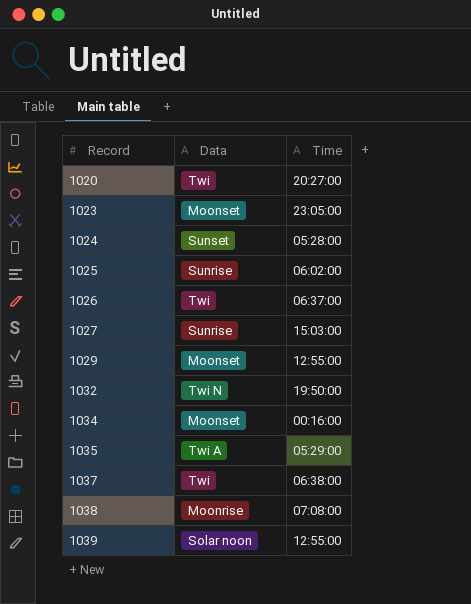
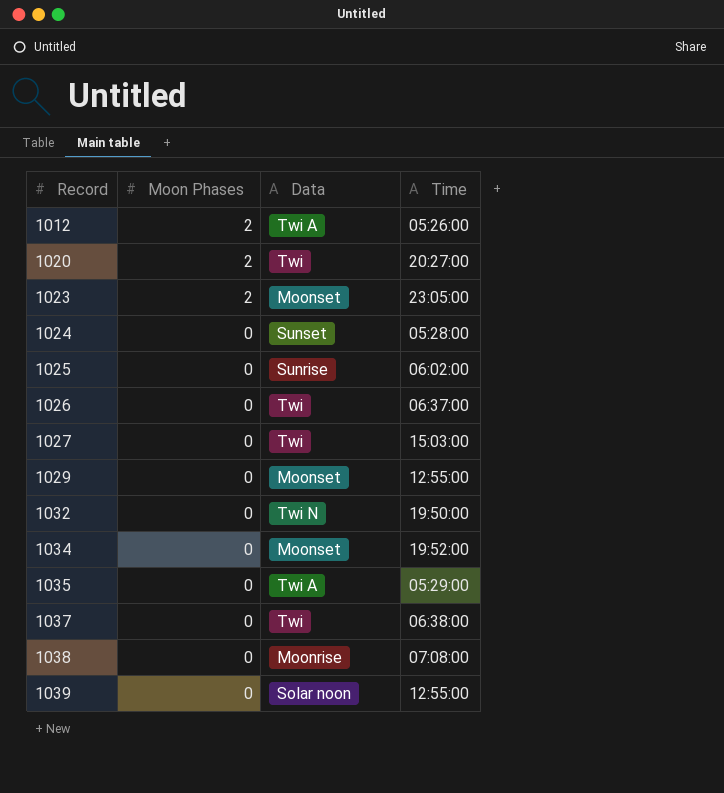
column Moon Phases | position: none -> 2
row 1012: none -> 2 | Twi A | 05:26:00
1027 | Data: Sunrise -> Twi
1034 | Time: 00:16:00 -> 19:52:00

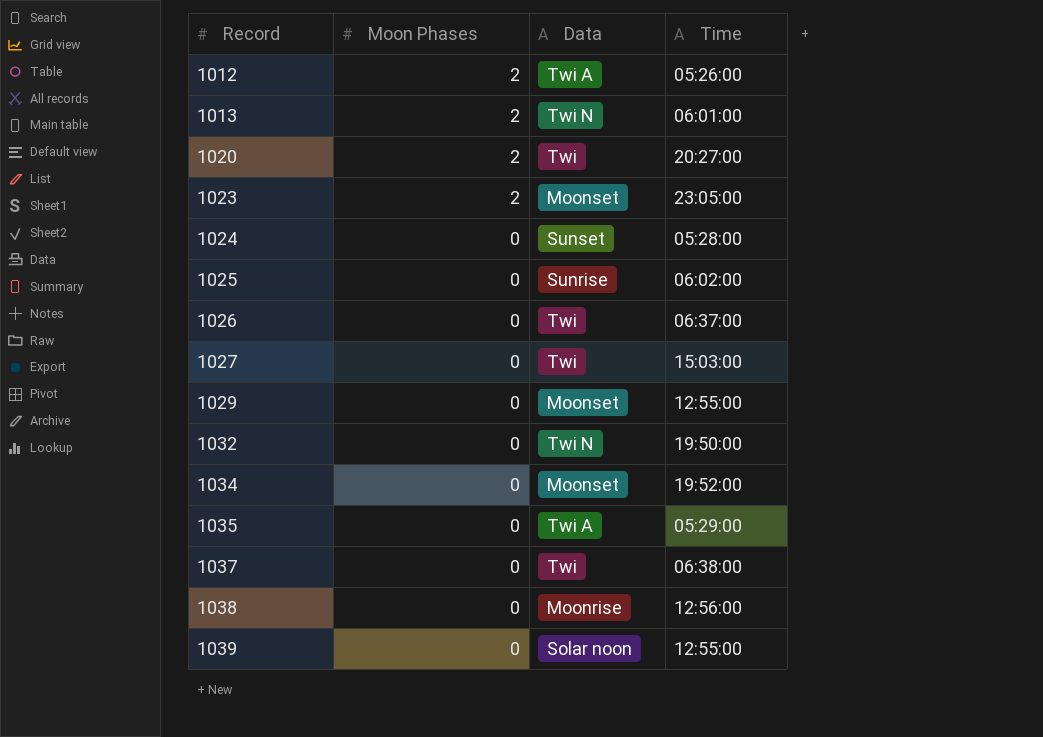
row 1013: none -> 2 | Twi N | 06:01:00
1038 | Time: 07:08:00 -> 12:56:00

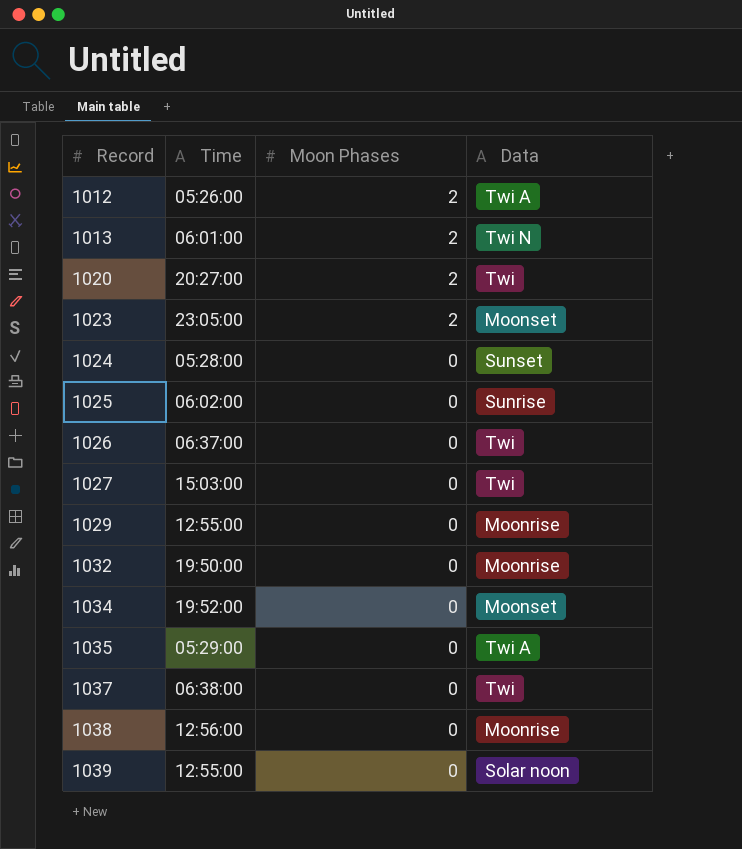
column Time | position: 4 -> 2
1029 | Data: Moonset -> Moonrise
1032 | Data: Twi N -> Moonrise

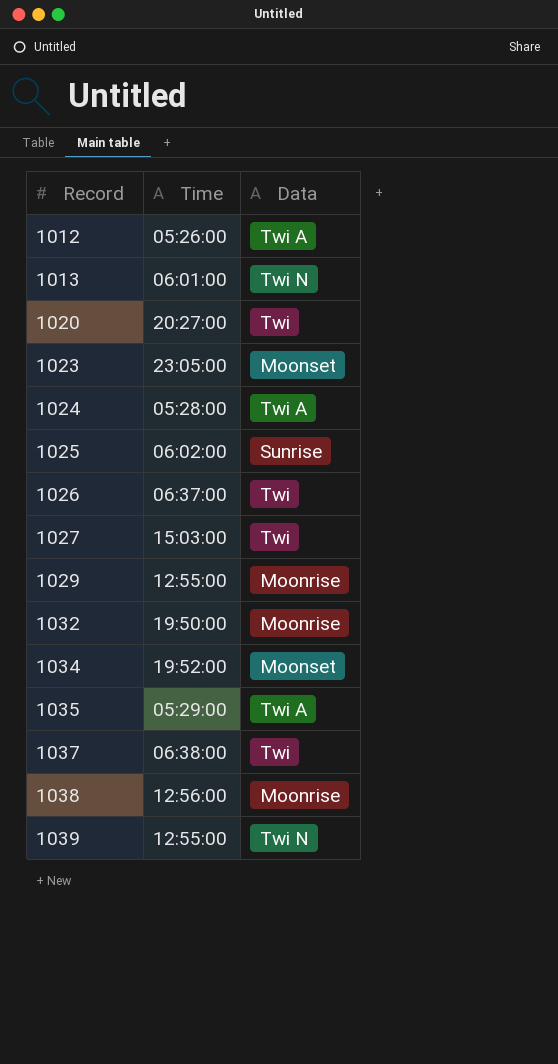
column Moon Phases | position: 3 -> none
1024 | Data: Sunset -> Twi A
1039 | Data: Solar noon -> Twi N

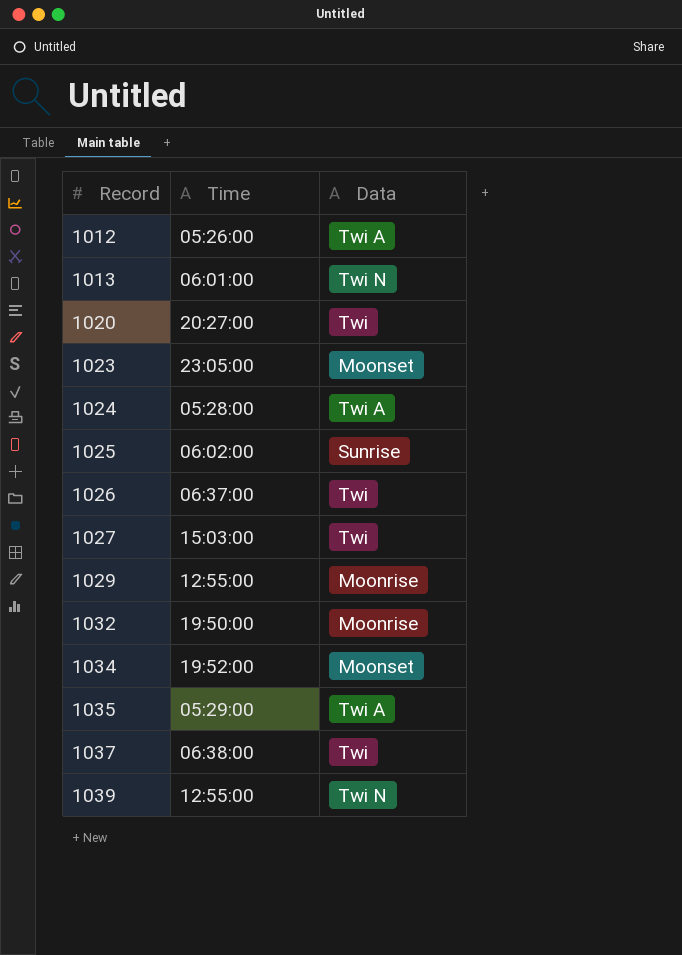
row 1038: 12:56:00 | Moonrise -> none

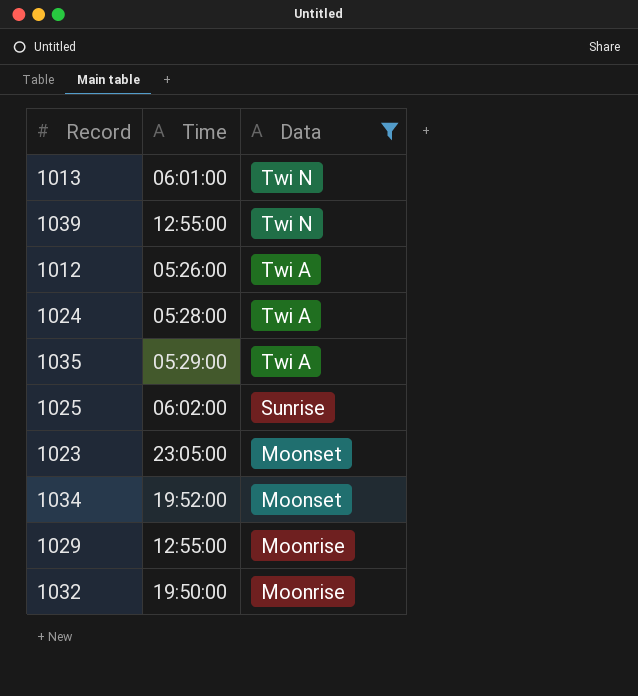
filter: none -> Data != Twi
row order: Record ascending -> Data descending

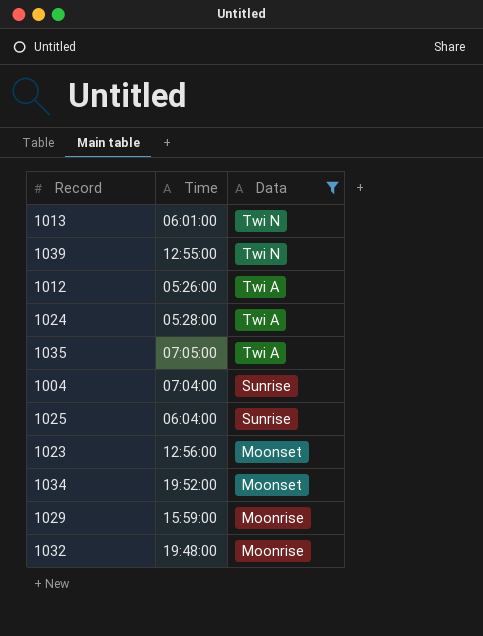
1035 | Time: 05:29:00 -> 07:05:00
row 1004: none -> 07:04:00 | Sunrise
1025 | Time: 06:02:00 -> 06:04:00
1023 | Time: 23:05:00 -> 12:56:00
1029 | Time: 12:55:00 -> 15:59:00
1032 | Time: 19:50:00 -> 19:48:00

